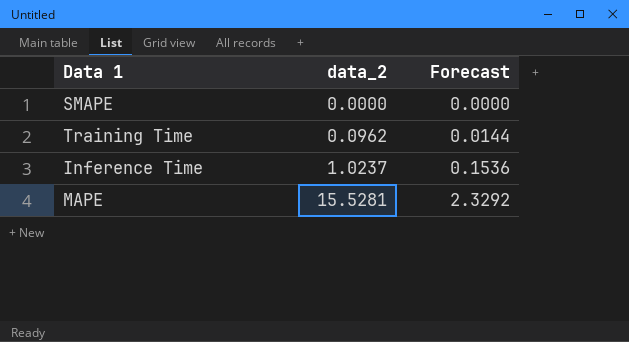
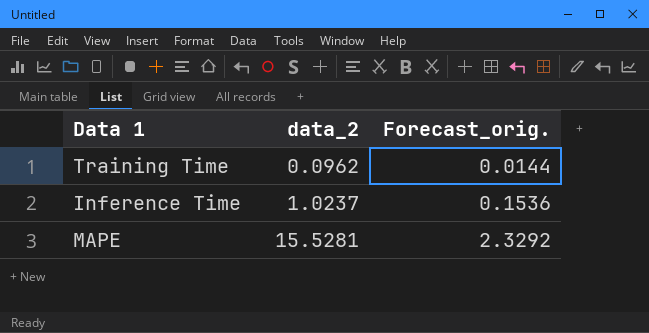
column name: Forecast -> Forecast_orig.
row SMAPE: 0.0000 | 0.0000 -> none

